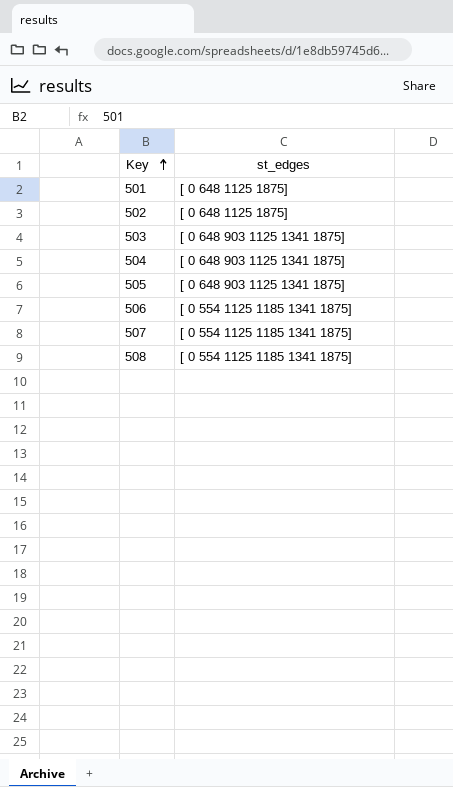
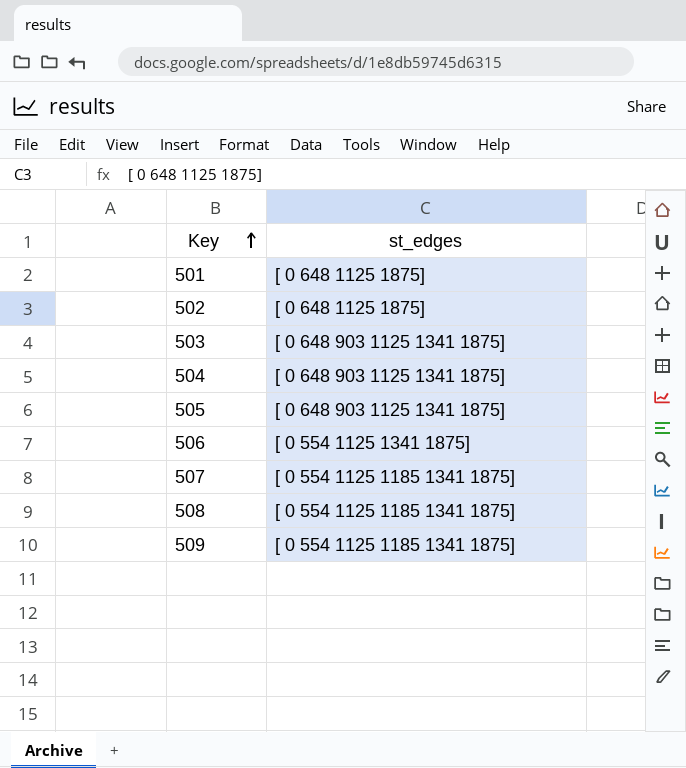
506 | st_edges: [ 0 554 1125 1185 1341 1875] -> [ 0 554 1125 1341 1875]
row 509: none -> [ 0 554 1125 1185 1341 1875]

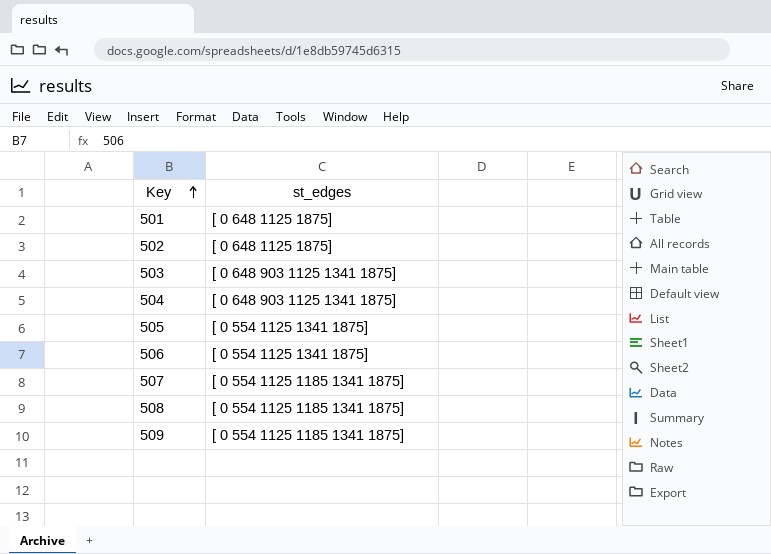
505 | st_edges: [ 0 648 903 1125 1341 1875] -> [ 0 554 1125 1341 1875]

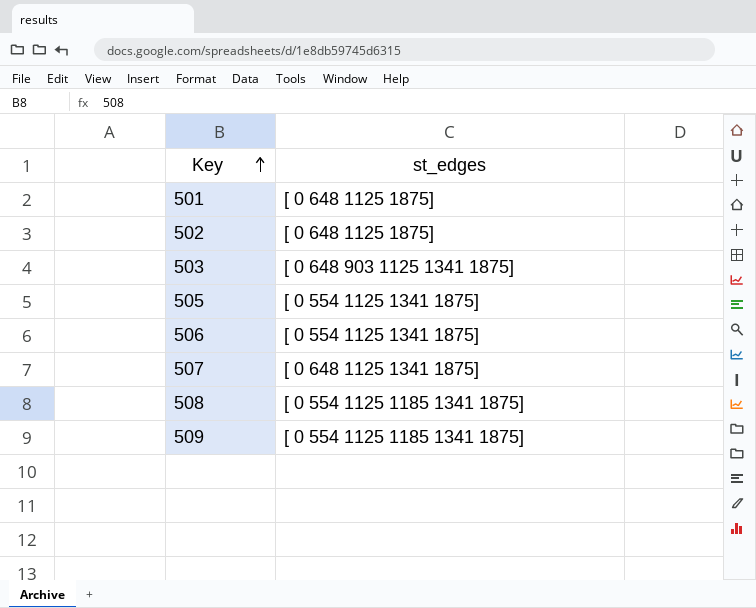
row 504: [ 0 648 903 1125 1341 1875] -> none
507 | st_edges: [ 0 554 1125 1185 1341 1875] -> [ 0 648 1125 1341 1875]

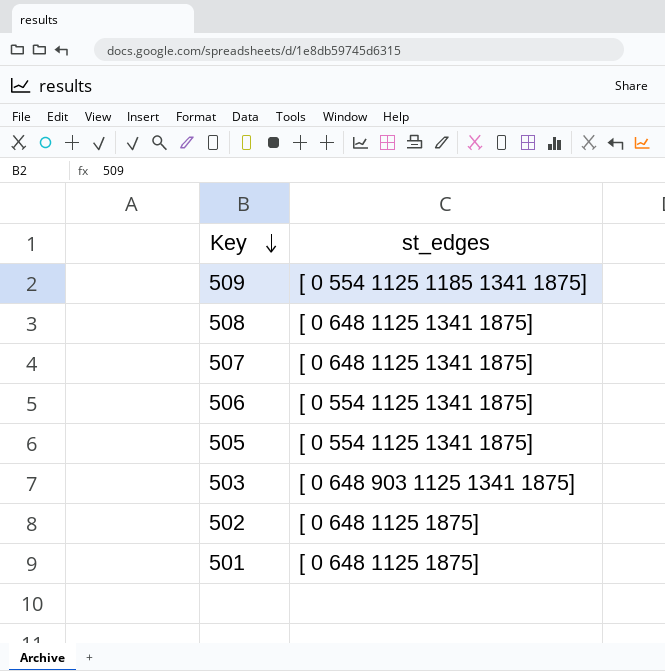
row order: Key ascending -> Key descending
508 | st_edges: [ 0 554 1125 1185 1341 1875] -> [ 0 648 1125 1341 1875]

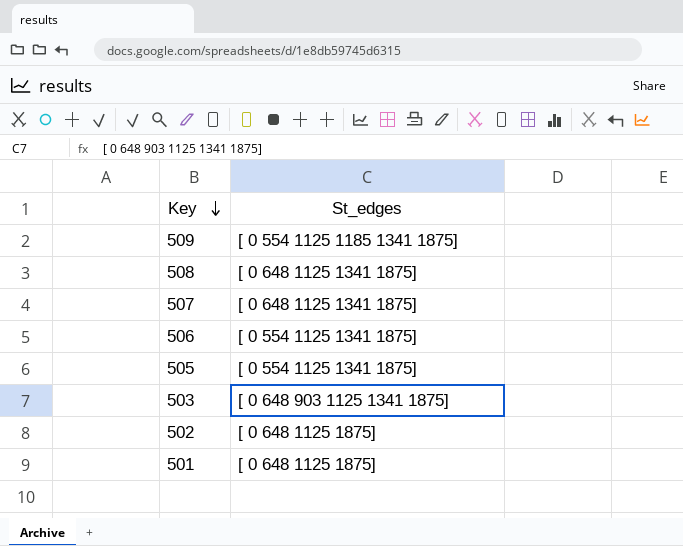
column name: st_edges -> St_edges

